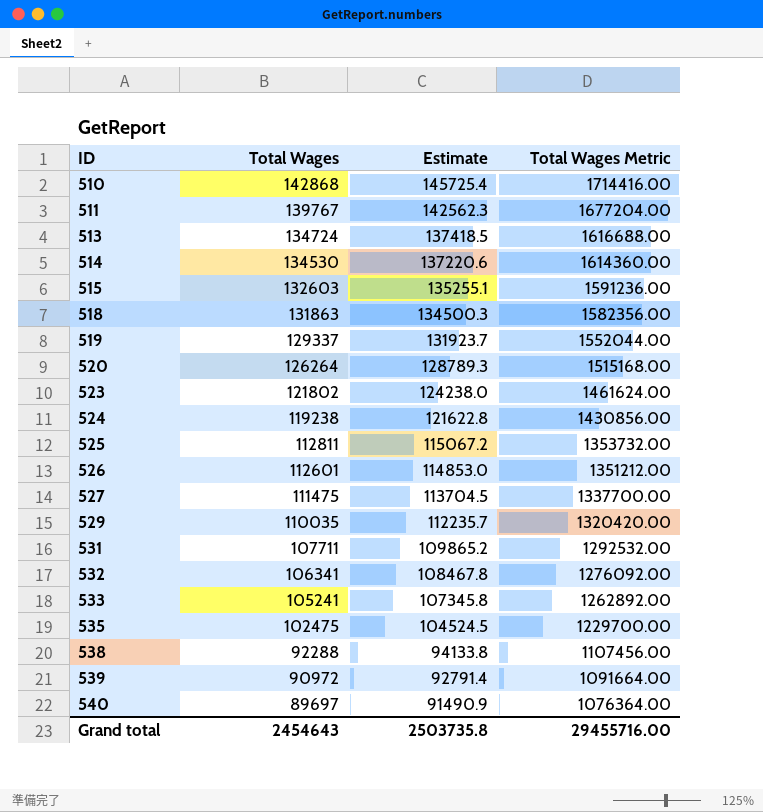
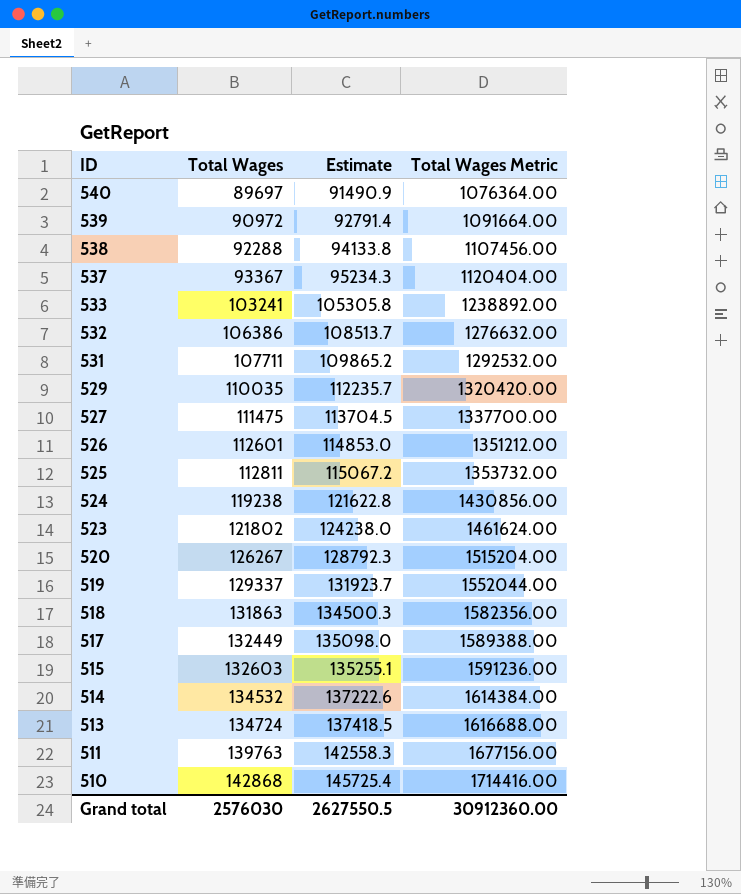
row order: ID ascending -> ID descending
row 535: 102475 | 104524.5 | 1229700.00 -> none
row 537: none -> 93367 | 95234.3 | 1120404.00
533 | Total Wages: 105241 -> 103241
533 | Estimate: 107345.8 -> 105305.8
533 | Total Wages Metric: 1262892.00 -> 1238892.00
532 | Total Wages: 106341 -> 106386
532 | Estimate: 108467.8 -> 108513.7
532 | Total Wages Metric: 1276092.00 -> 1276632.00
520 | Total Wages: 126264 -> 126267
520 | Estimate: 128789.3 -> 128792.3
520 | Total Wages Metric: 1515168.00 -> 1515204.00
row 517: none -> 132449 | 135098.0 | 1589388.00
514 | Total Wages: 134530 -> 134532
514 | Estimate: 137220.6 -> 137222.6
514 | Total Wages Metric: 1614360.00 -> 1614384.00
511 | Total Wages: 139767 -> 139763
511 | Estimate: 142562.3 -> 142558.3
511 | Total Wages Metric: 1677204.00 -> 1677156.00
Grand total | Total Wages: 2454643 -> 2576030
Grand total | Estimate: 2503735.8 -> 2627550.5
Grand total | Total Wages Metric: 29455716.00 -> 30912360.00

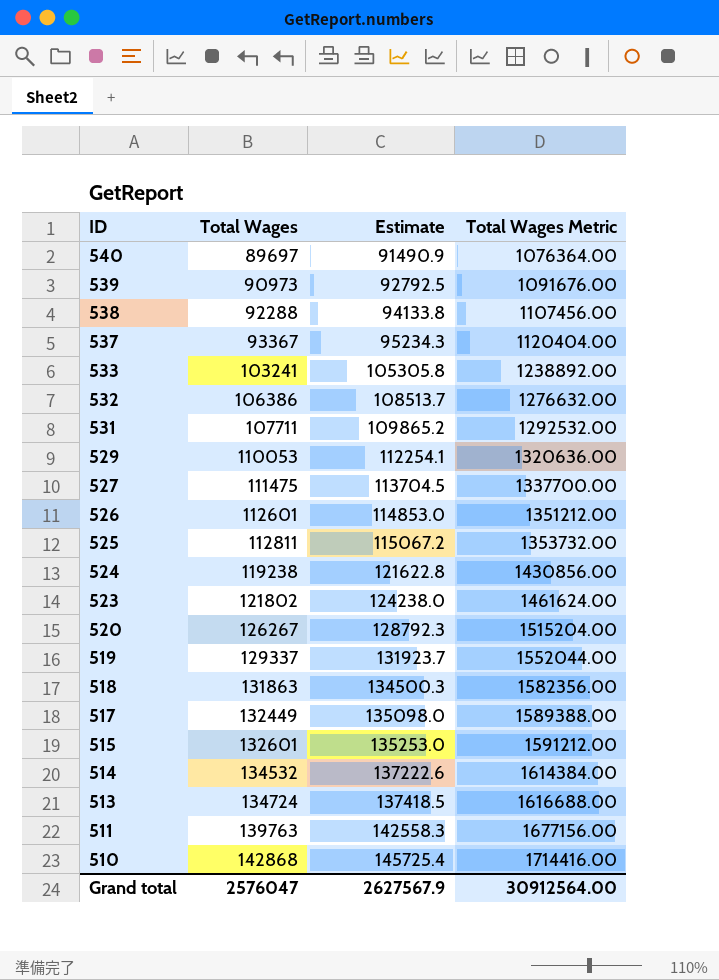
539 | Total Wages: 90972 -> 90973
539 | Estimate: 92791.4 -> 92792.5
539 | Total Wages Metric: 1091664.00 -> 1091676.00
529 | Total Wages: 110035 -> 110053
529 | Estimate: 112235.7 -> 112254.1
529 | Total Wages Metric: 1320420.00 -> 1320636.00
515 | Total Wages: 132603 -> 132601
515 | Estimate: 135255.1 -> 135253.0
515 | Total Wages Metric: 1591236.00 -> 1591212.00
Grand total | Total Wages: 2576030 -> 2576047
Grand total | Estimate: 2627550.5 -> 2627567.9
Grand total | Total Wages Metric: 30912360.00 -> 30912564.00

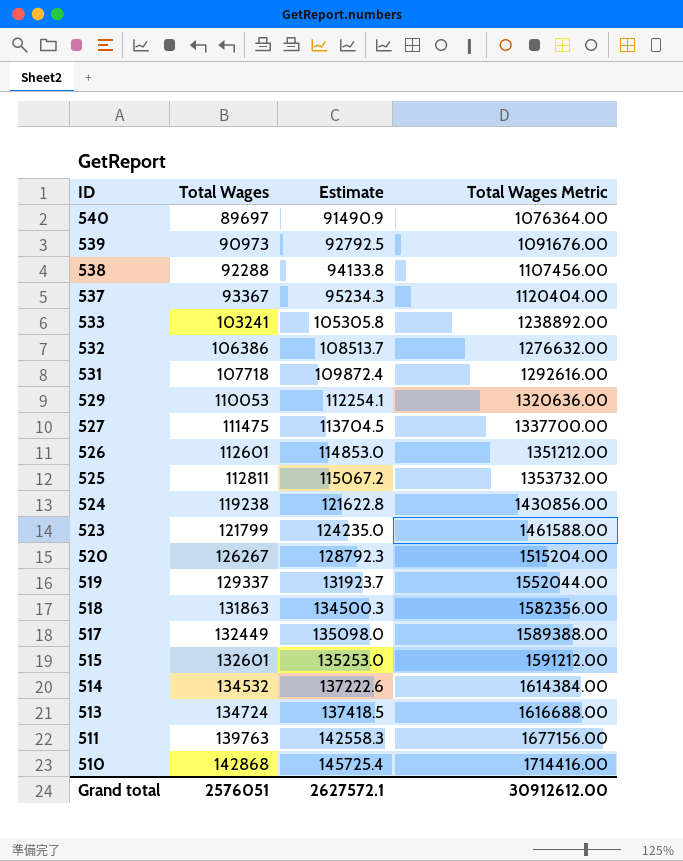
531 | Total Wages: 107711 -> 107718
531 | Estimate: 109865.2 -> 109872.4
531 | Total Wages Metric: 1292532.00 -> 1292616.00
523 | Total Wages: 121802 -> 121799
523 | Estimate: 124238.0 -> 124235.0
523 | Total Wages Metric: 1461624.00 -> 1461588.00
Grand total | Total Wages: 2576047 -> 2576051
Grand total | Estimate: 2627567.9 -> 2627572.1
Grand total | Total Wages Metric: 30912564.00 -> 30912612.00

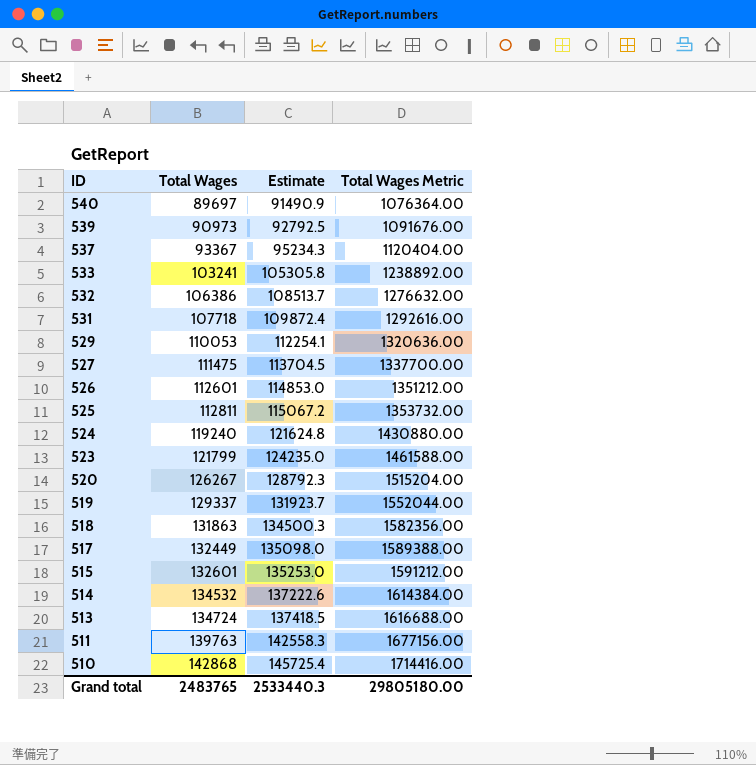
row 538: 92288 | 94133.8 | 1107456.00 -> none
524 | Total Wages: 119238 -> 119240
524 | Estimate: 121622.8 -> 121624.8
524 | Total Wages Metric: 1430856.00 -> 1430880.00
Grand total | Total Wages: 2576051 -> 2483765
Grand total | Estimate: 2627572.1 -> 2533440.3
Grand total | Total Wages Metric: 30912612.00 -> 29805180.00

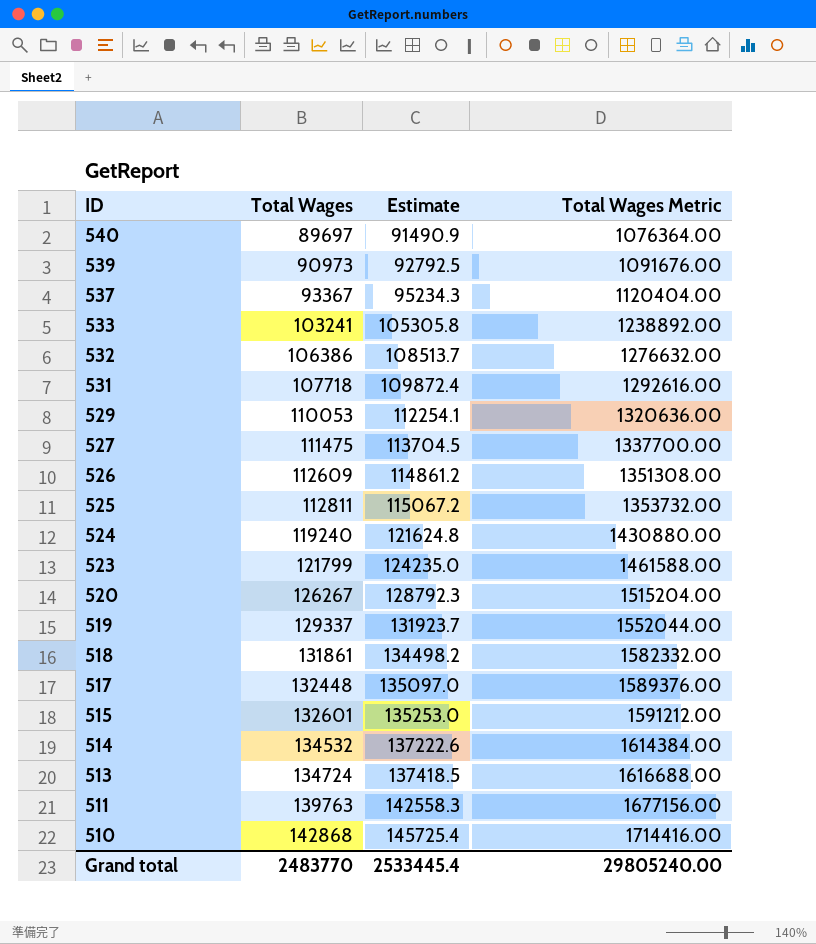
526 | Total Wages: 112601 -> 112609
526 | Estimate: 114853.0 -> 114861.2
526 | Total Wages Metric: 1351212.00 -> 1351308.00
518 | Total Wages: 131863 -> 131861
518 | Estimate: 134500.3 -> 134498.2
518 | Total Wages Metric: 1582356.00 -> 1582332.00
517 | Total Wages: 132449 -> 132448
517 | Estimate: 135098.0 -> 135097.0
517 | Total Wages Metric: 1589388.00 -> 1589376.00
Grand total | Total Wages: 2483765 -> 2483770
Grand total | Estimate: 2533440.3 -> 2533445.4
Grand total | Total Wages Metric: 29805180.00 -> 29805240.00

